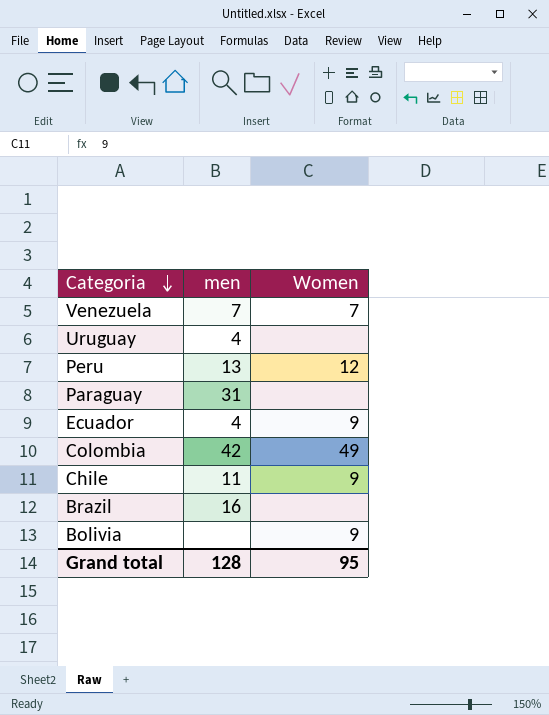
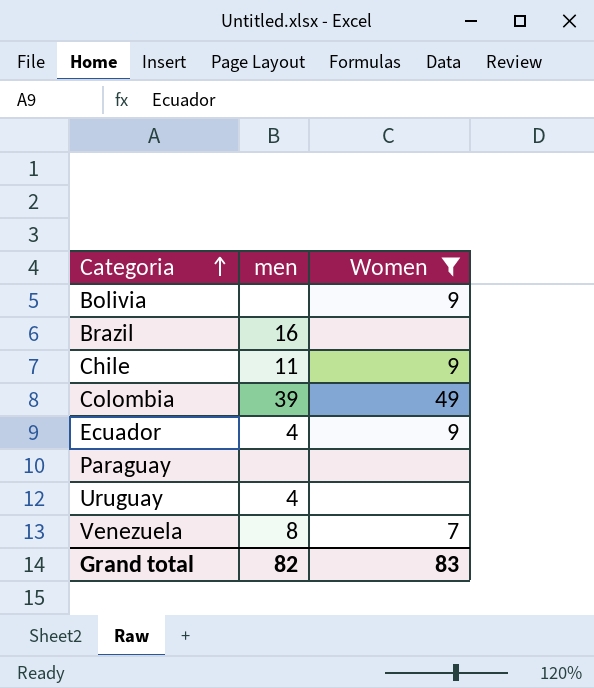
filter: none -> Women != 12
row order: Categoria descending -> Categoria ascending
Colombia | men: 42 -> 39
Paraguay | men: 31 -> none
Venezuela | men: 7 -> 8
Grand total | men: 128 -> 82
Grand total | Women: 95 -> 83

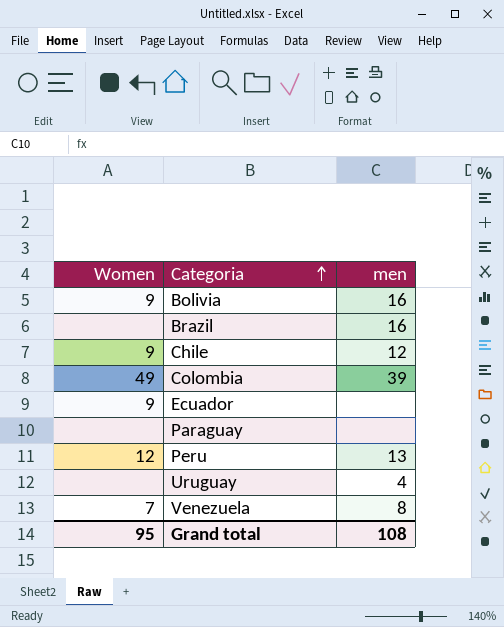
filter: Women != 12 -> none
column Women | position: 3 -> 1
Bolivia | men: none -> 16
Chile | men: 11 -> 12
Ecuador | men: 4 -> none
Grand total | Women: 83 -> 95
Grand total | men: 82 -> 108

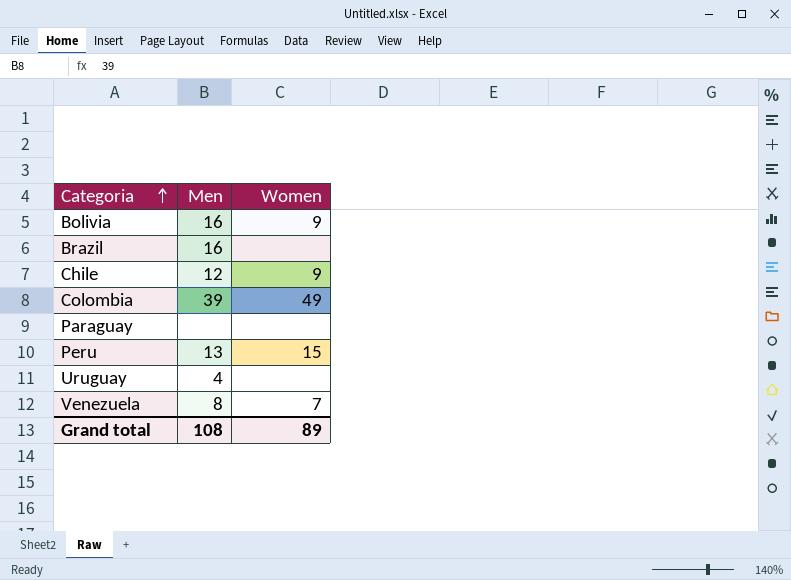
column name: men -> Men
column Women | position: 1 -> 3
row Ecuador: 9 | none -> none
Peru | Women: 12 -> 15
Grand total | Women: 95 -> 89

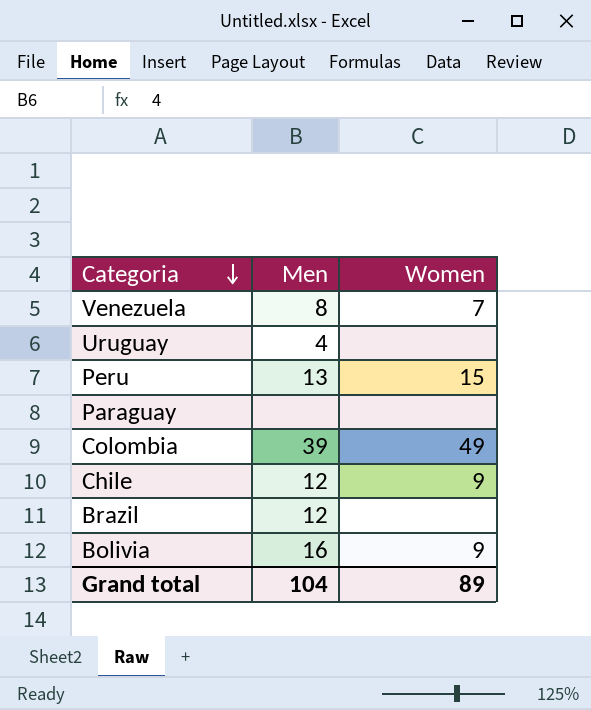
row order: Categoria ascending -> Categoria descending
Brazil | Men: 16 -> 12
Grand total | Men: 108 -> 104

